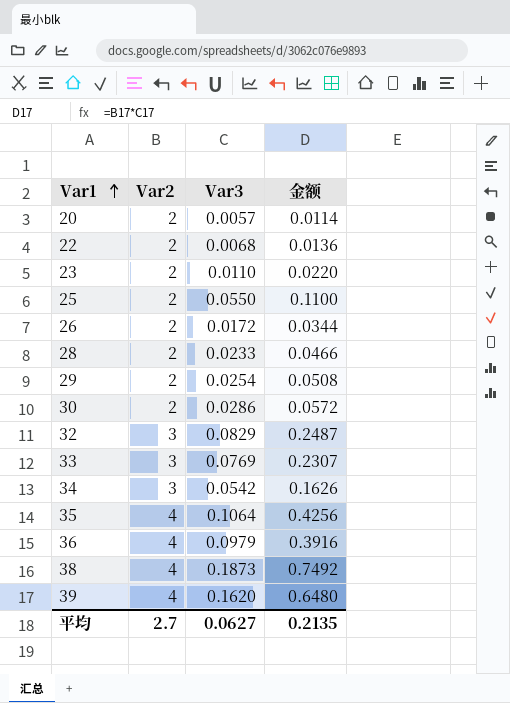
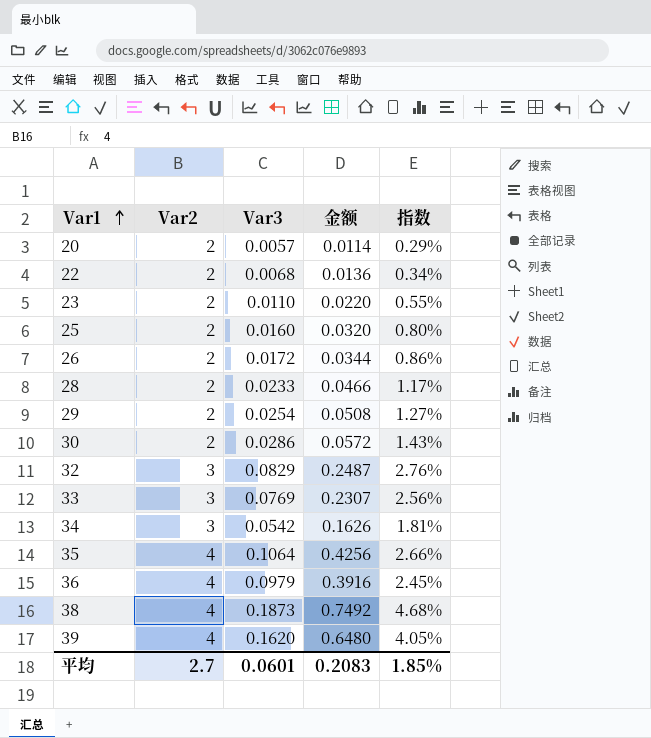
column 指数 | formula: none -> [Var3] / [Var2]
25 | Var3: 0.0550 -> 0.0160
25 | 金额: 0.1100 -> 0.0320
平均 | Var3: 0.0627 -> 0.0601
平均 | 金额: 0.2135 -> 0.2083

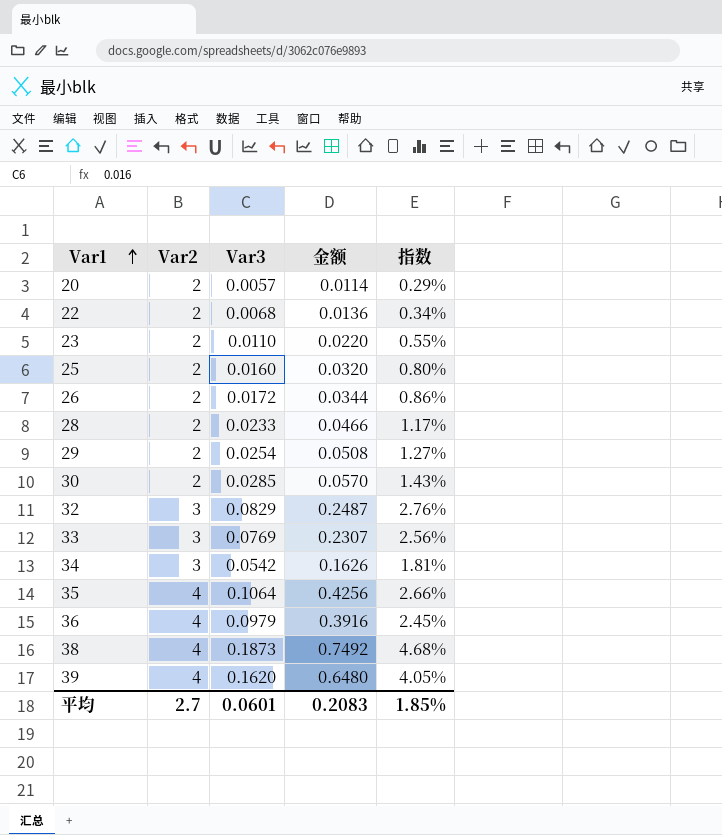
30 | Var3: 0.0286 -> 0.0285
30 | 金额: 0.0572 -> 0.0570

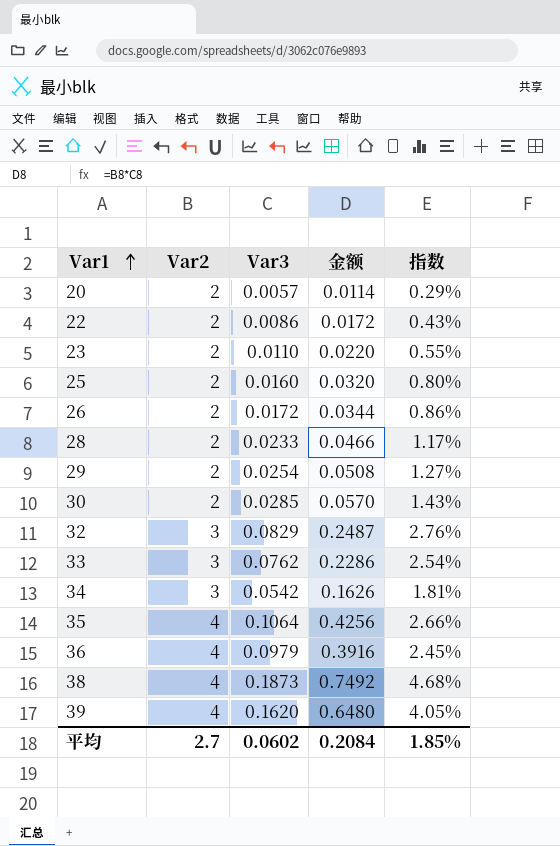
22 | Var3: 0.0068 -> 0.0086
22 | 金额: 0.0136 -> 0.0172
22 | 指数: 0.34% -> 0.43%
33 | Var3: 0.0769 -> 0.0762
33 | 金额: 0.2307 -> 0.2286
33 | 指数: 2.56% -> 2.54%
平均 | Var3: 0.0601 -> 0.0602
平均 | 金额: 0.2083 -> 0.2084

